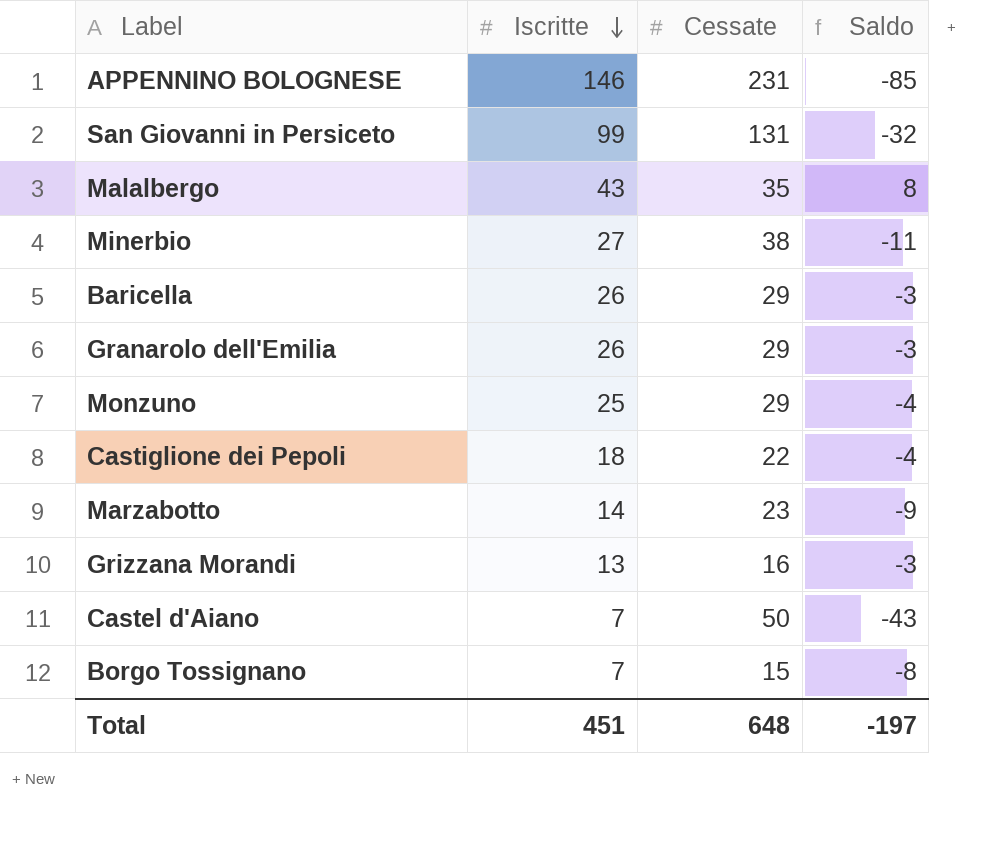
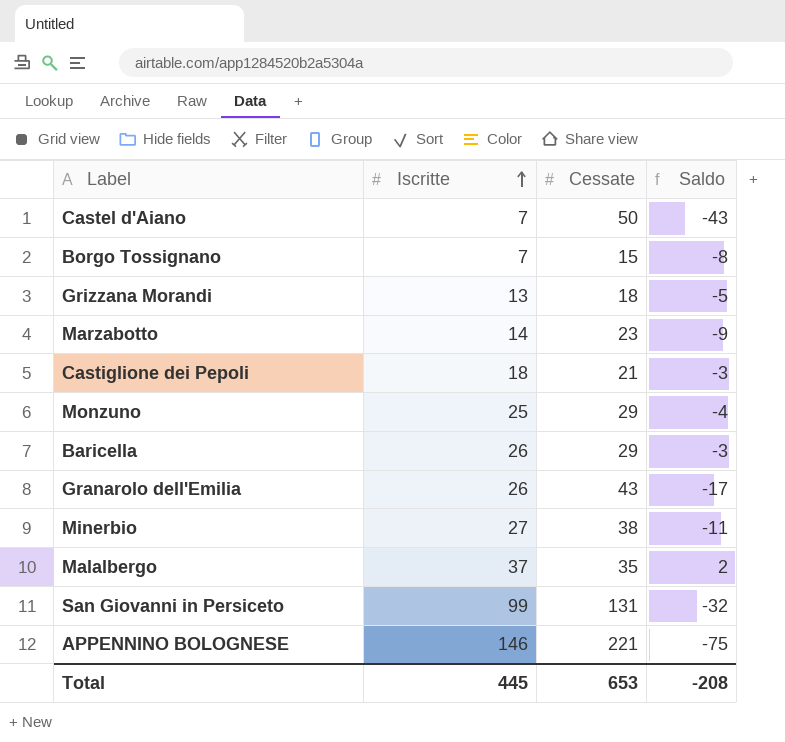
row order: Iscritte descending -> Iscritte ascending
Grizzana Morandi | Cessate: 16 -> 18
Grizzana Morandi | Saldo: -3 -> -5
Castiglione dei Pepoli | Cessate: 22 -> 21
Castiglione dei Pepoli | Saldo: -4 -> -3
Granarolo dell'Emilia | Cessate: 29 -> 43
Granarolo dell'Emilia | Saldo: -3 -> -17
Malalbergo | Iscritte: 43 -> 37
Malalbergo | Saldo: 8 -> 2
APPENNINO BOLOGNESE | Cessate: 231 -> 221
APPENNINO BOLOGNESE | Saldo: -85 -> -75
Total | Iscritte: 451 -> 445
Total | Cessate: 648 -> 653
Total | Saldo: -197 -> -208

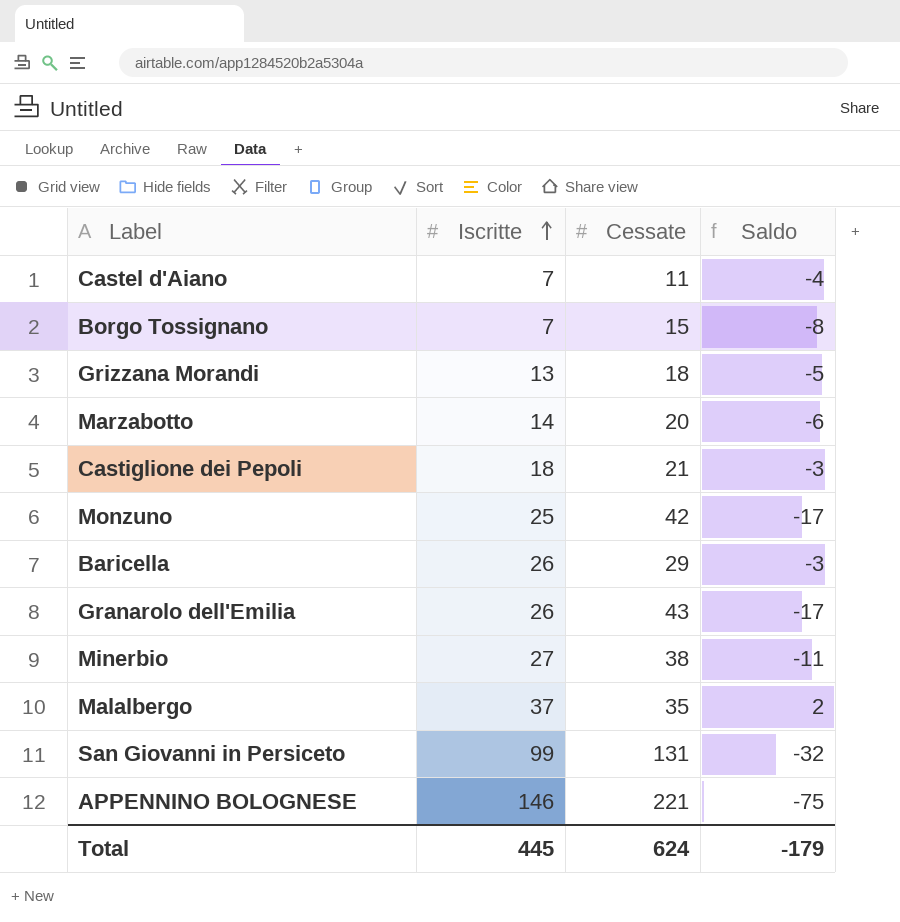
Castel d'Aiano | Cessate: 50 -> 11
Castel d'Aiano | Saldo: -43 -> -4
Marzabotto | Cessate: 23 -> 20
Marzabotto | Saldo: -9 -> -6
Monzuno | Cessate: 29 -> 42
Monzuno | Saldo: -4 -> -17
Total | Cessate: 653 -> 624
Total | Saldo: -208 -> -179

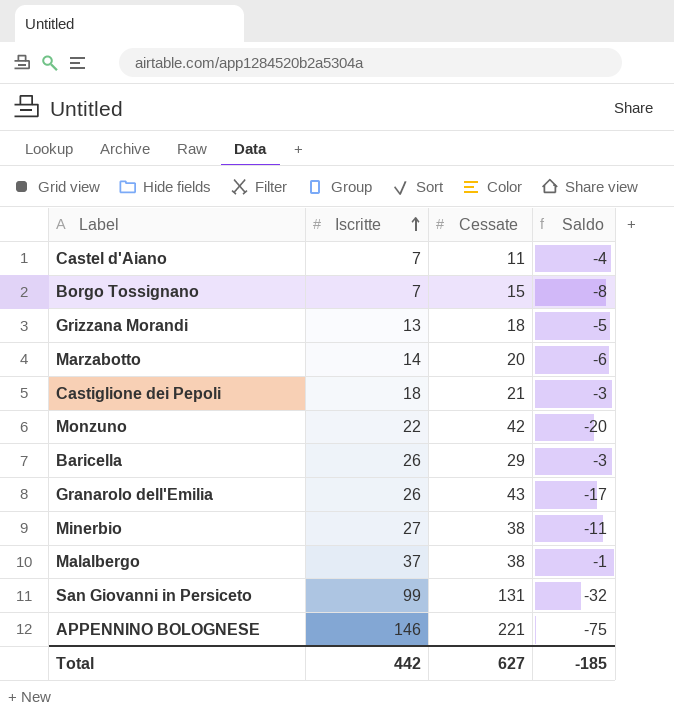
Monzuno | Iscritte: 25 -> 22
Monzuno | Saldo: -17 -> -20
Malalbergo | Cessate: 35 -> 38
Malalbergo | Saldo: 2 -> -1
Total | Iscritte: 445 -> 442
Total | Cessate: 624 -> 627
Total | Saldo: -179 -> -185

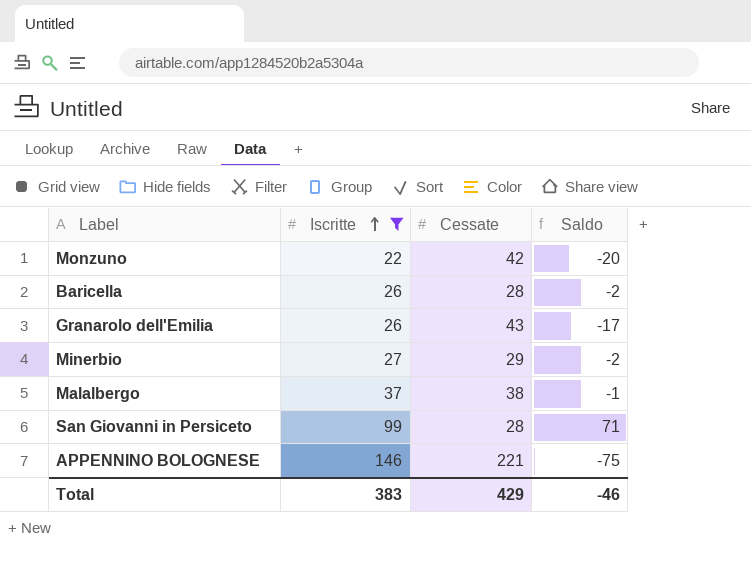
filter: none -> Iscritte >= 22
Baricella | Cessate: 29 -> 28
Baricella | Saldo: -3 -> -2
Minerbio | Cessate: 38 -> 29
Minerbio | Saldo: -11 -> -2
San Giovanni in Persiceto | Cessate: 131 -> 28
San Giovanni in Persiceto | Saldo: -32 -> 71
Total | Iscritte: 442 -> 383
Total | Cessate: 627 -> 429
Total | Saldo: -185 -> -46

